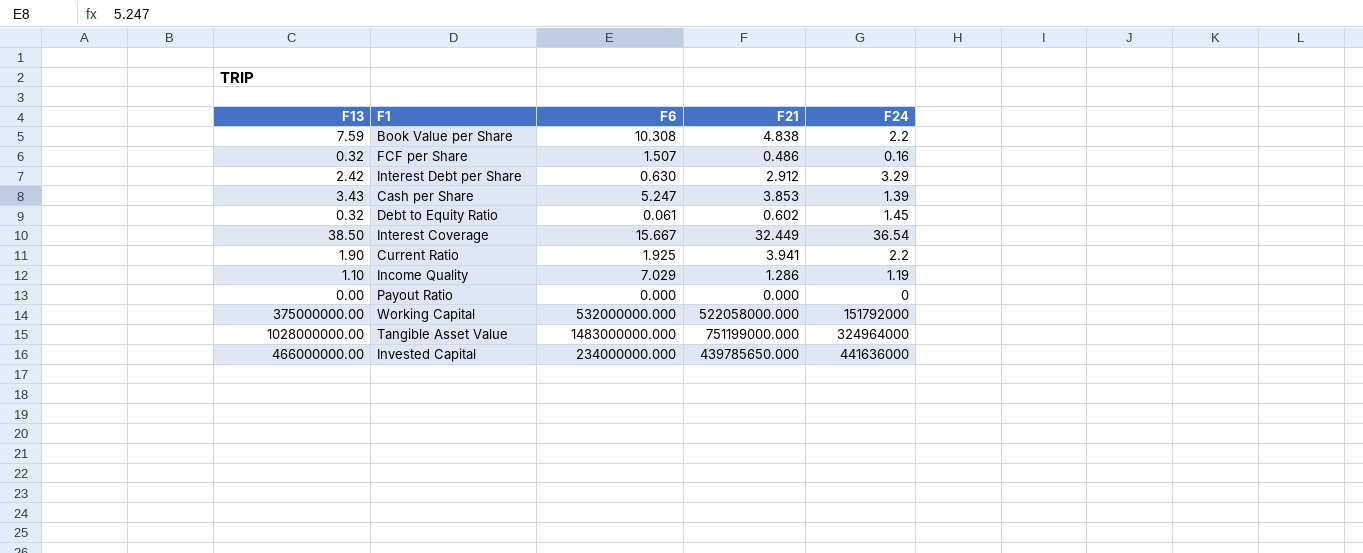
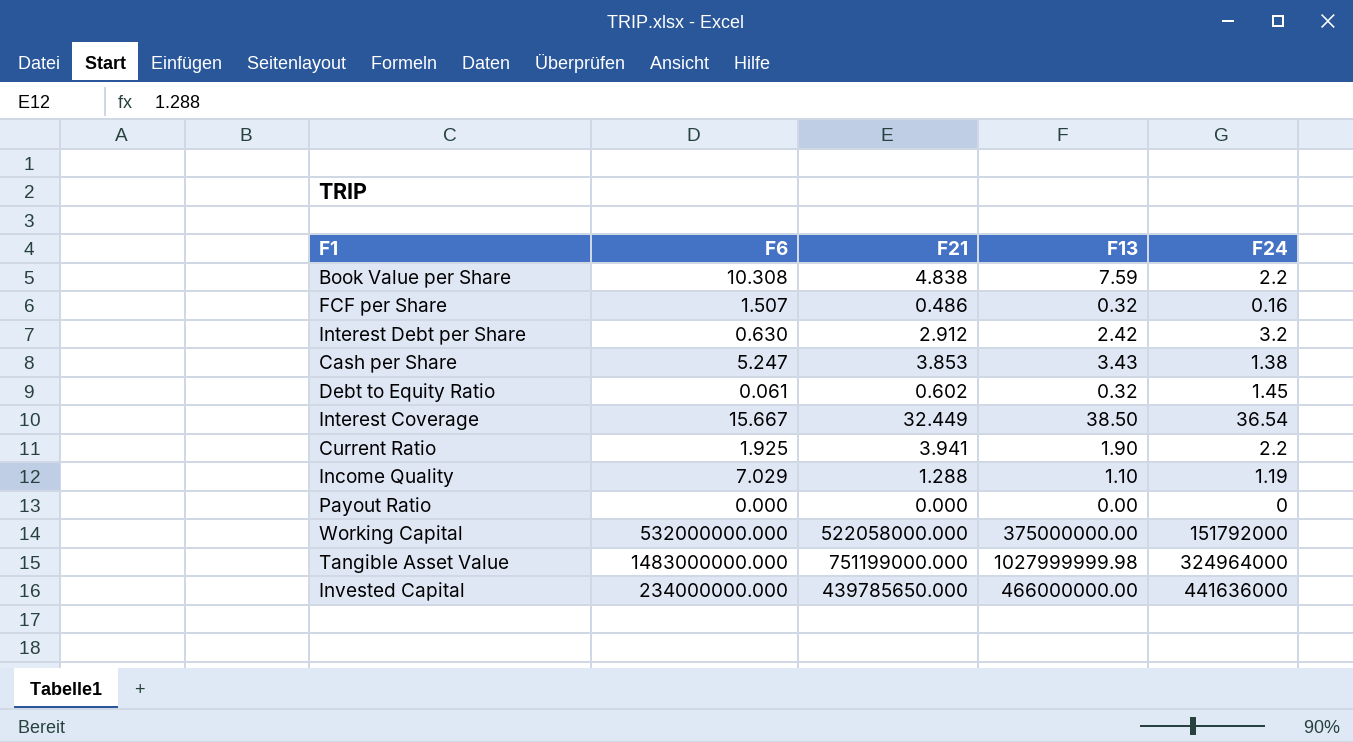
column F13 | position: 1 -> 4
Interest Debt per Share | F24: 3.29 -> 3.2
Cash per Share | F24: 1.39 -> 1.38
Income Quality | F21: 1.286 -> 1.288
Tangible Asset Value | F13: 1028000000.00 -> 1027999999.98

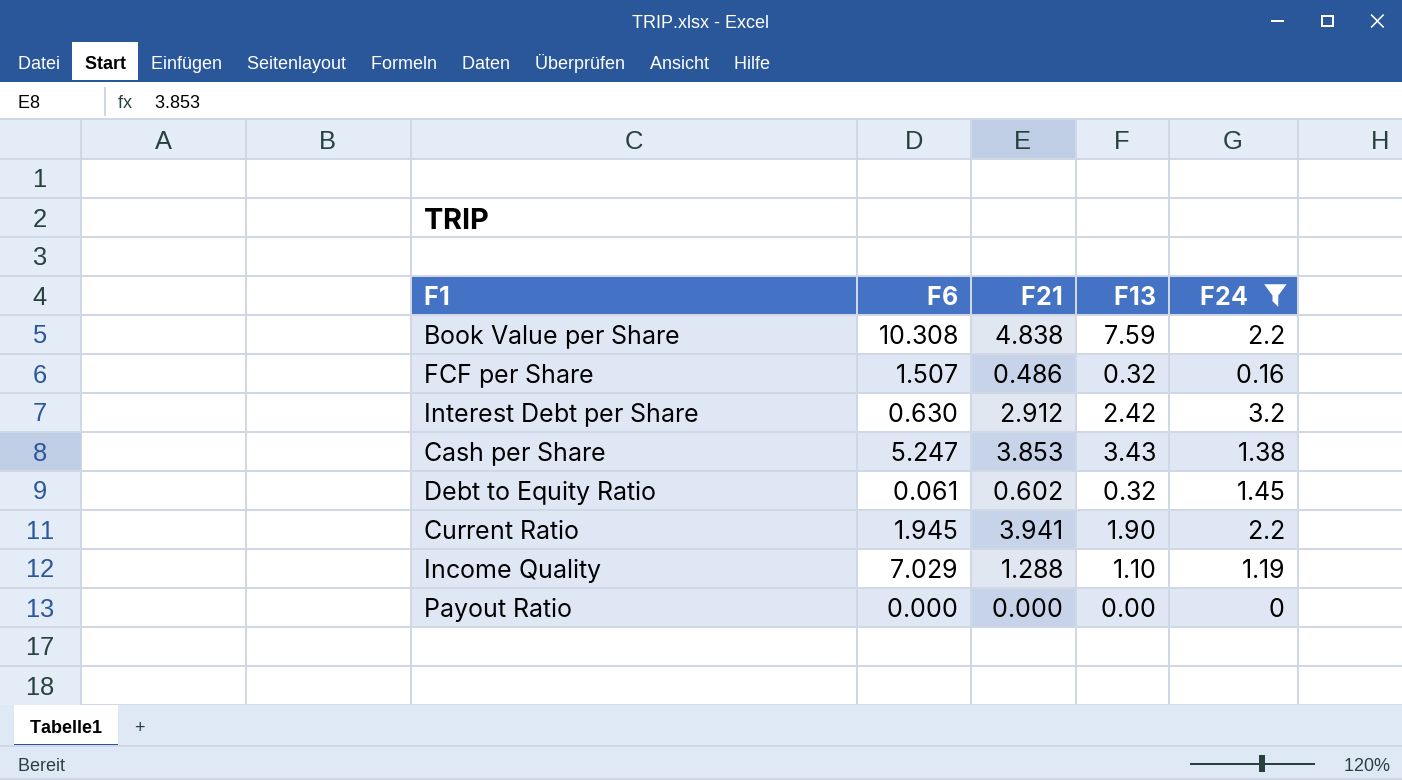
filter: none -> F24 <= 3.2
Current Ratio | F6: 1.925 -> 1.945

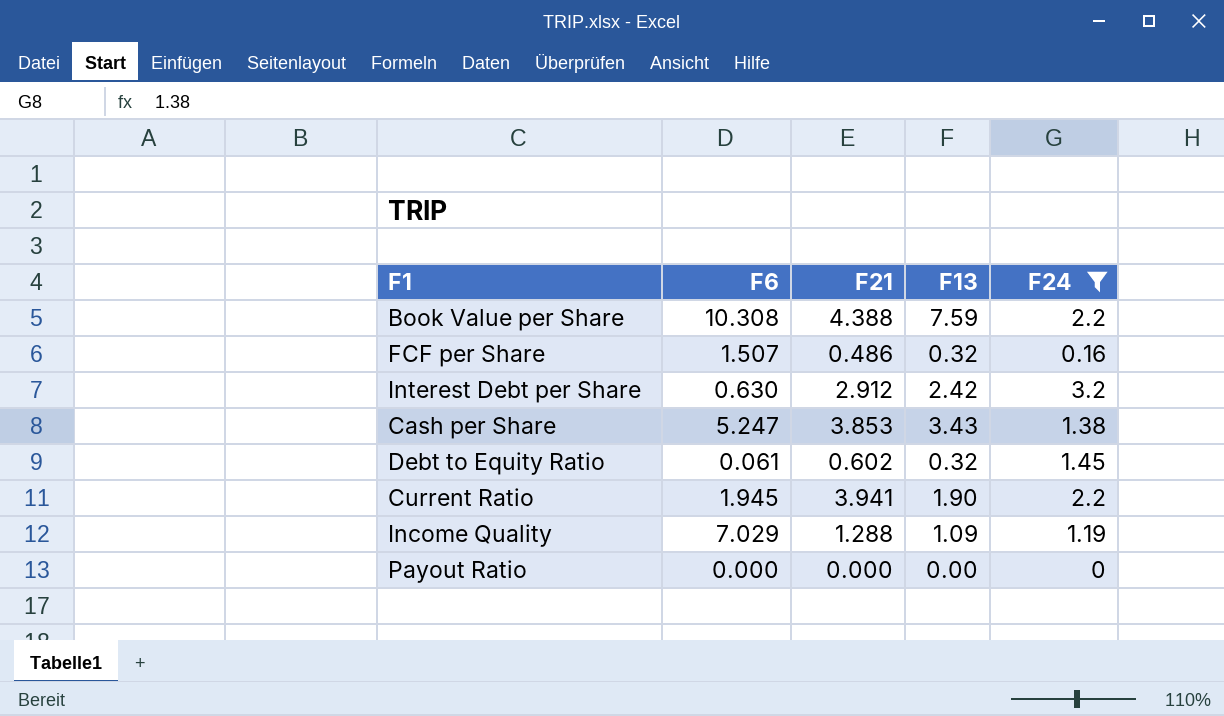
Book Value per Share | F21: 4.838 -> 4.388
Income Quality | F13: 1.10 -> 1.09

